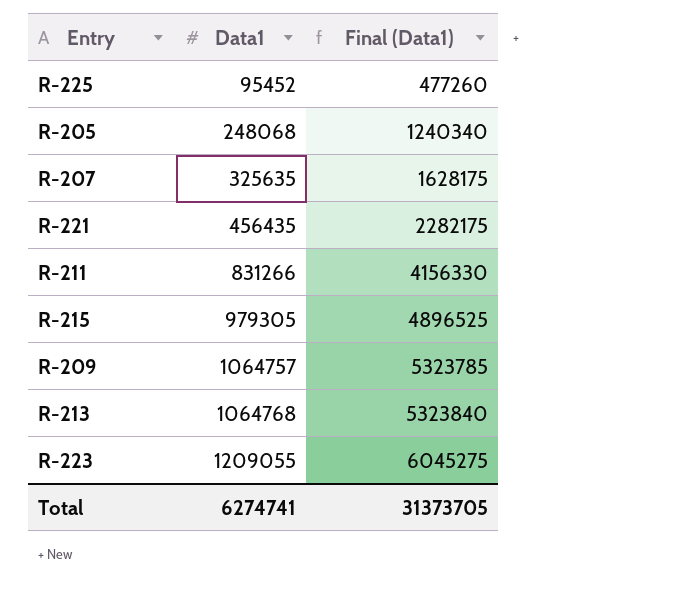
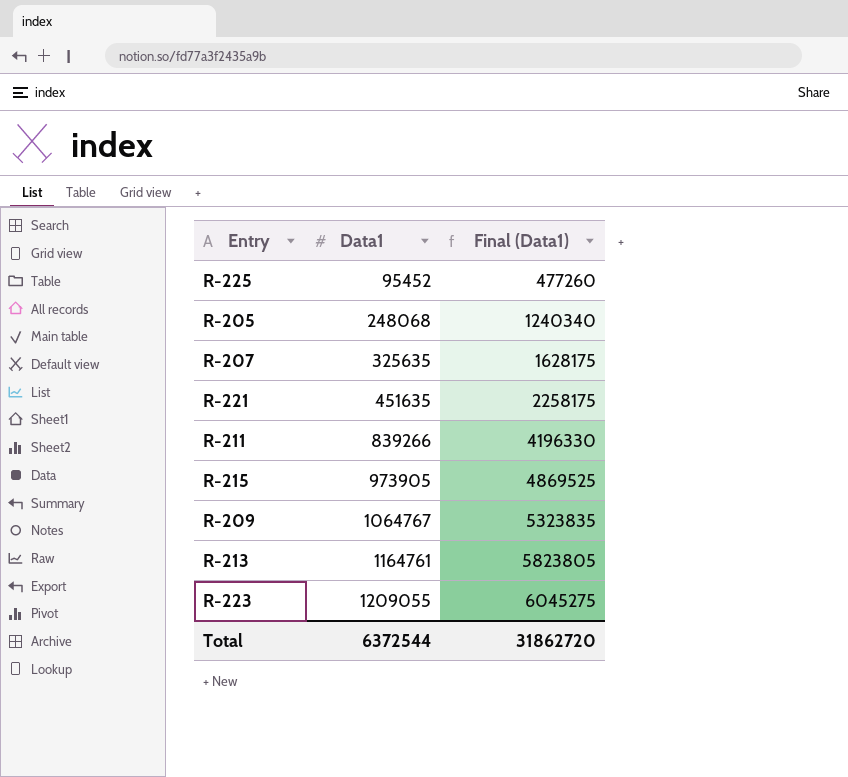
R-221 | Data1: 456435 -> 451635
R-221 | Final (Data1): 2282175 -> 2258175
R-211 | Data1: 831266 -> 839266
R-211 | Final (Data1): 4156330 -> 4196330
R-215 | Data1: 979305 -> 973905
R-215 | Final (Data1): 4896525 -> 4869525
R-209 | Data1: 1064757 -> 1064767
R-209 | Final (Data1): 5323785 -> 5323835
R-213 | Data1: 1064768 -> 1164761
R-213 | Final (Data1): 5323840 -> 5823805
Total | Data1: 6274741 -> 6372544
Total | Final (Data1): 31373705 -> 31862720

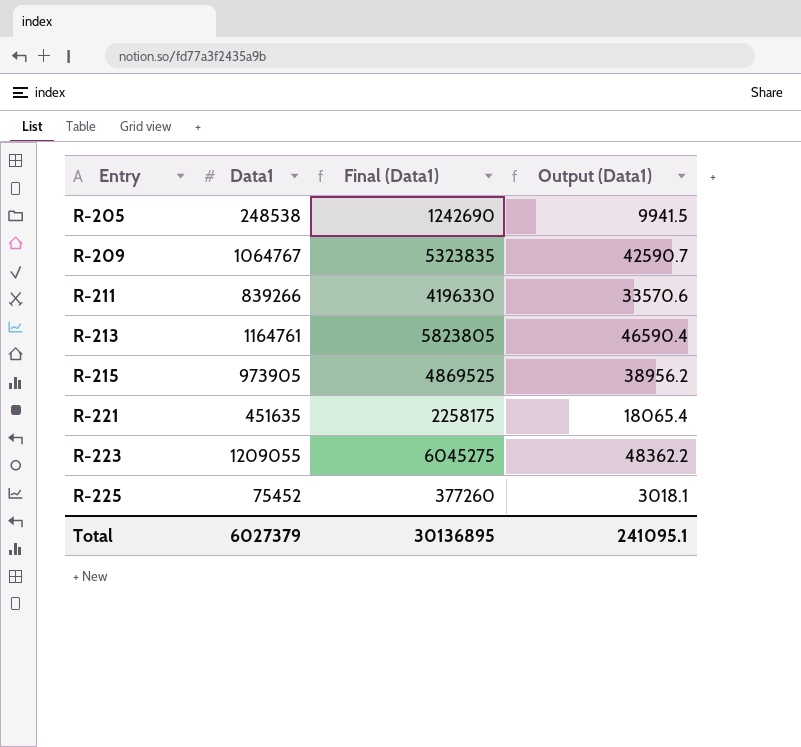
row order: Data1 ascending -> Entry ascending
column Output (Data1) | formula: none -> [Data1] * 0.04
row R-207: 325635 | 1628175 -> none
R-205 | Data1: 248068 -> 248538
R-205 | Final (Data1): 1240340 -> 1242690
R-225 | Data1: 95452 -> 75452
R-225 | Final (Data1): 477260 -> 377260
Total | Data1: 6372544 -> 6027379
Total | Final (Data1): 31862720 -> 30136895

